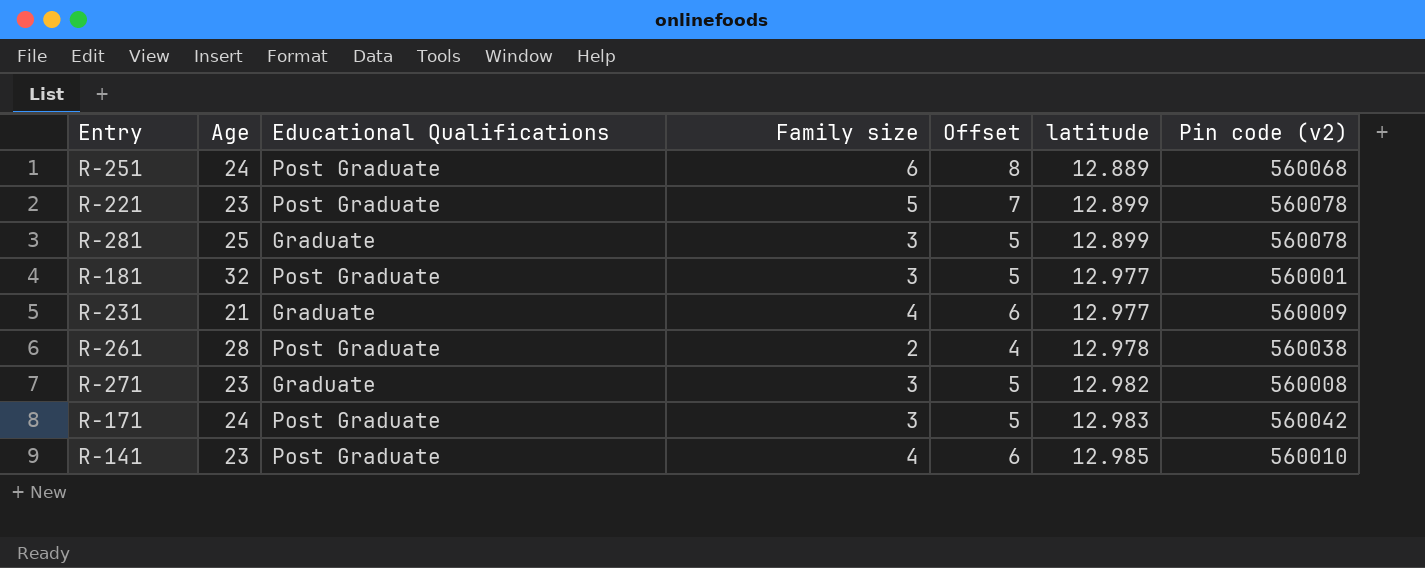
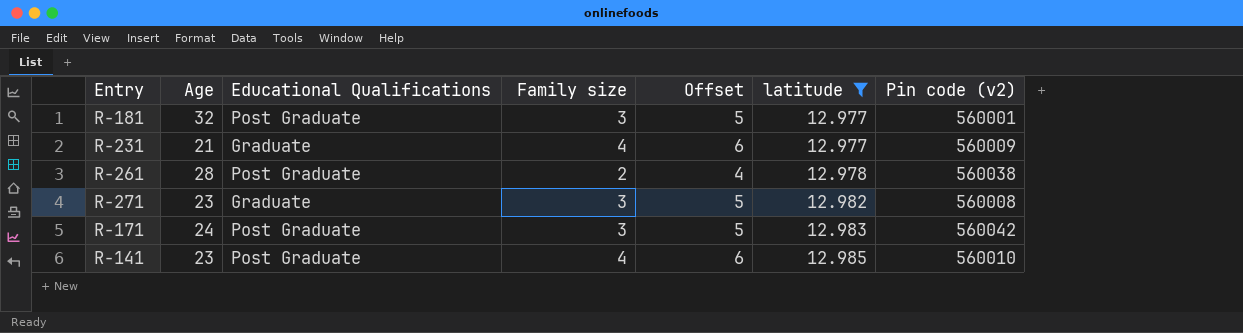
filter: none -> latitude >= 12.977

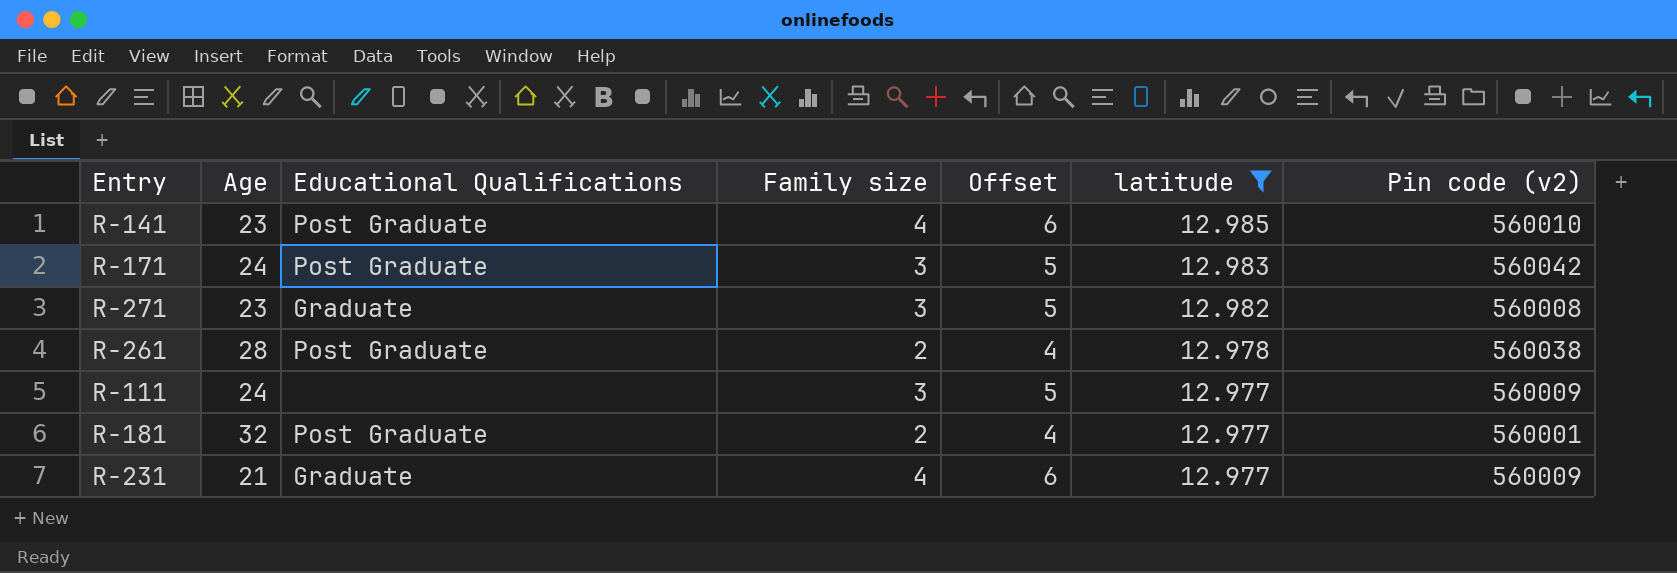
row order: latitude ascending -> latitude descending
row R-111: none -> 24 | none | 3 | 5 | 12.977 | 560009
R-181 | Family size: 3 -> 2
R-181 | Offset: 5 -> 4

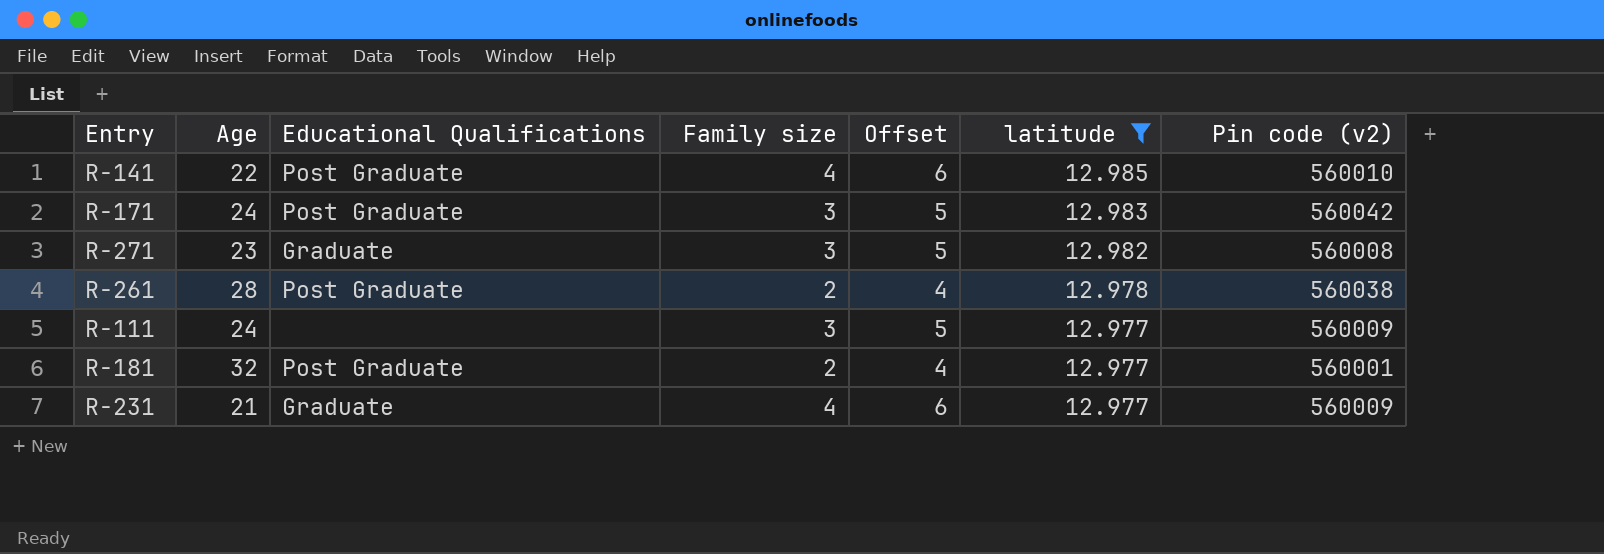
R-141 | Age: 23 -> 22

